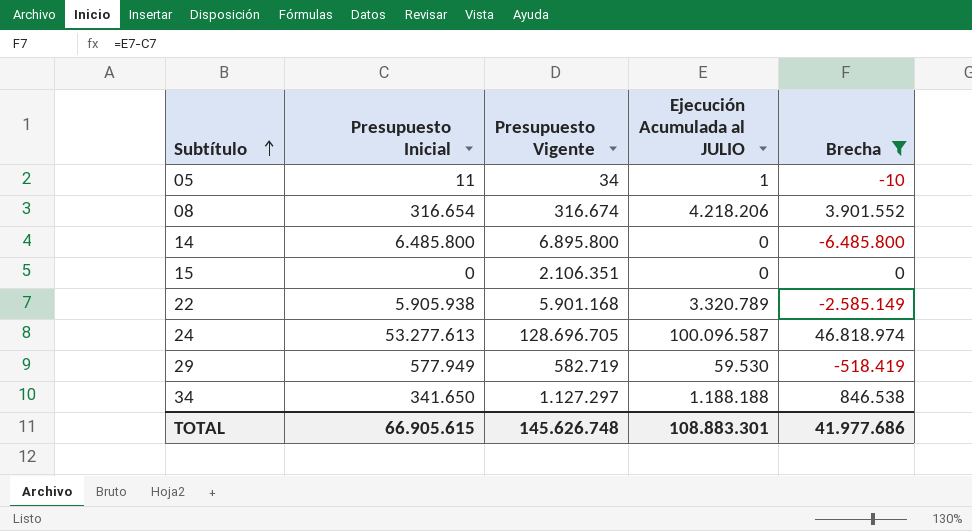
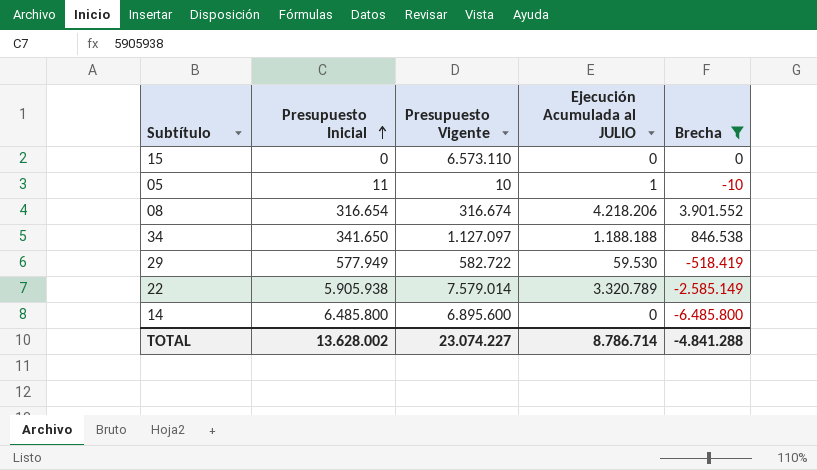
row order: Subtítulo ascending -> Presupuesto Inicial ascending
row 24: 53.277.613 | 128.696.705 | 100.096.587 | 46.818.974 -> none
15 | Presupuesto Vigente: 2.106.351 -> 6.573.110
05 | Presupuesto Vigente: 34 -> 10
34 | Presupuesto Vigente: 1.127.297 -> 1.127.097
29 | Presupuesto Vigente: 582.719 -> 582.722
22 | Presupuesto Vigente: 5.901.168 -> 7.579.014
14 | Presupuesto Vigente: 6.895.800 -> 6.895.600
TOTAL | Presupuesto Inicial: 66.905.615 -> 13.628.002
TOTAL | Presupuesto Vigente: 145.626.748 -> 23.074.227
TOTAL | Ejecución Acumulada al JULIO: 108.883.301 -> 8.786.714
TOTAL | Brecha: 41.977.686 -> -4.841.288

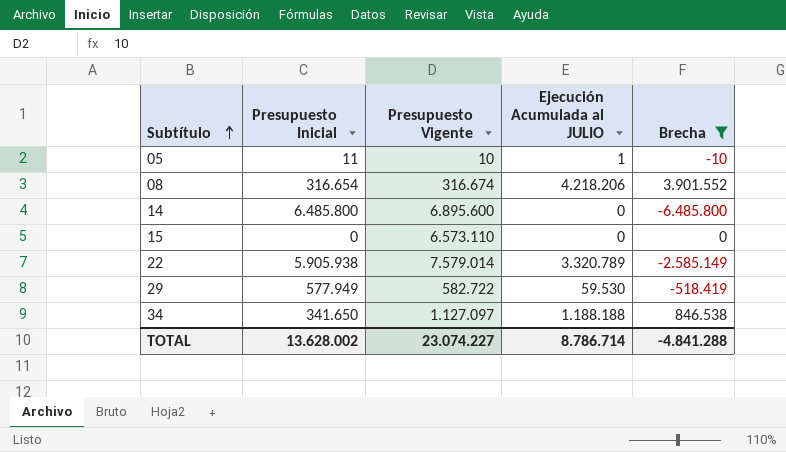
row order: Presupuesto Inicial ascending -> Subtítulo ascending

